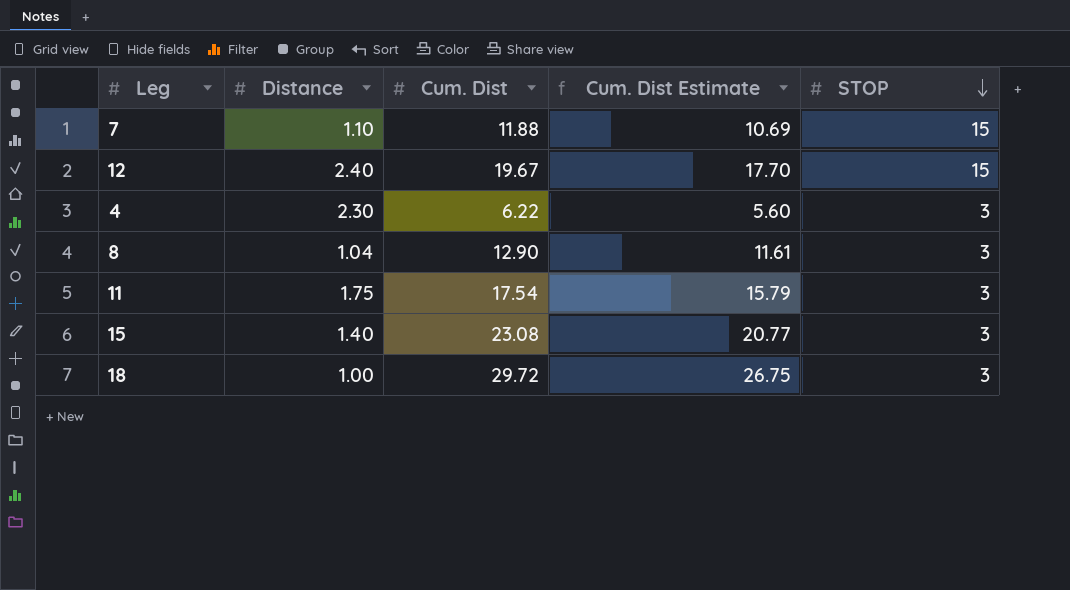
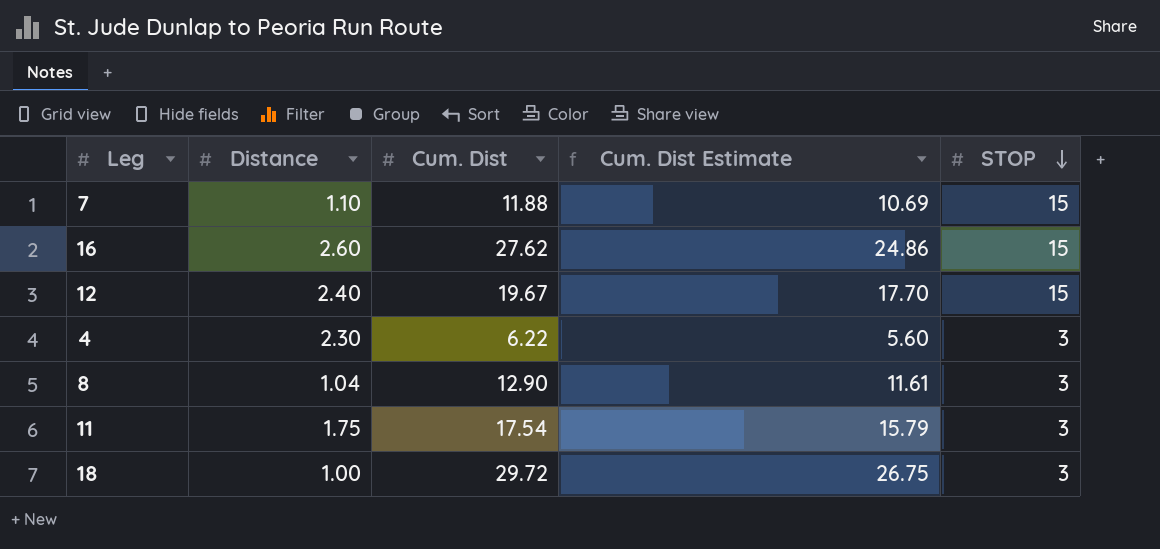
row 15: 1.40 | 23.08 | 20.77 | 3 -> none
row 16: none -> 2.60 | 27.62 | 24.86 | 15

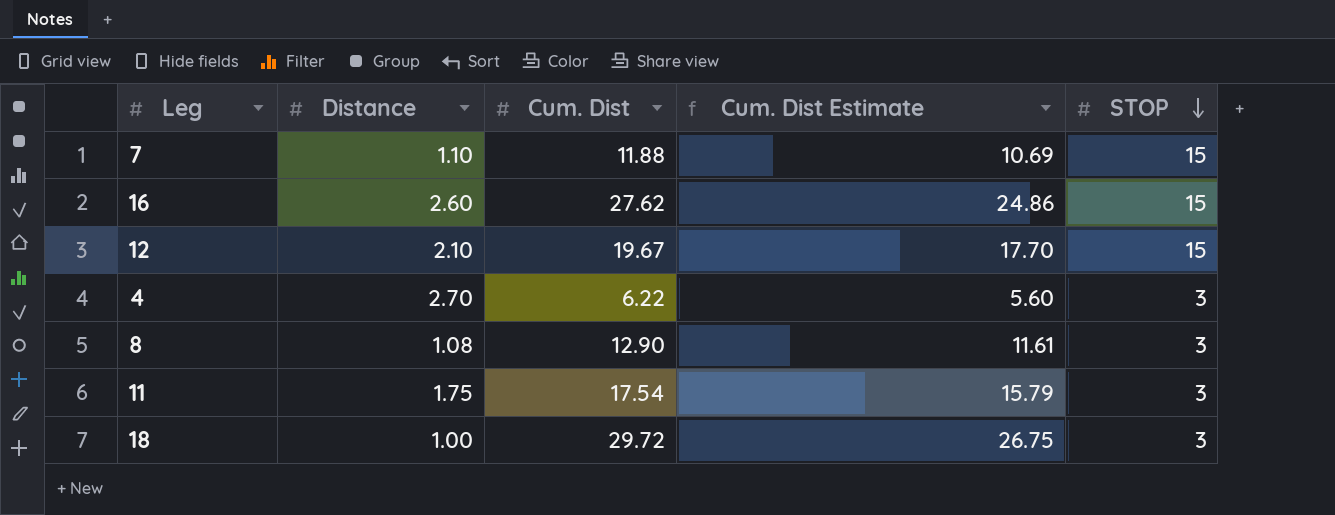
12 | Distance: 2.40 -> 2.10
4 | Distance: 2.30 -> 2.70
8 | Distance: 1.04 -> 1.08

